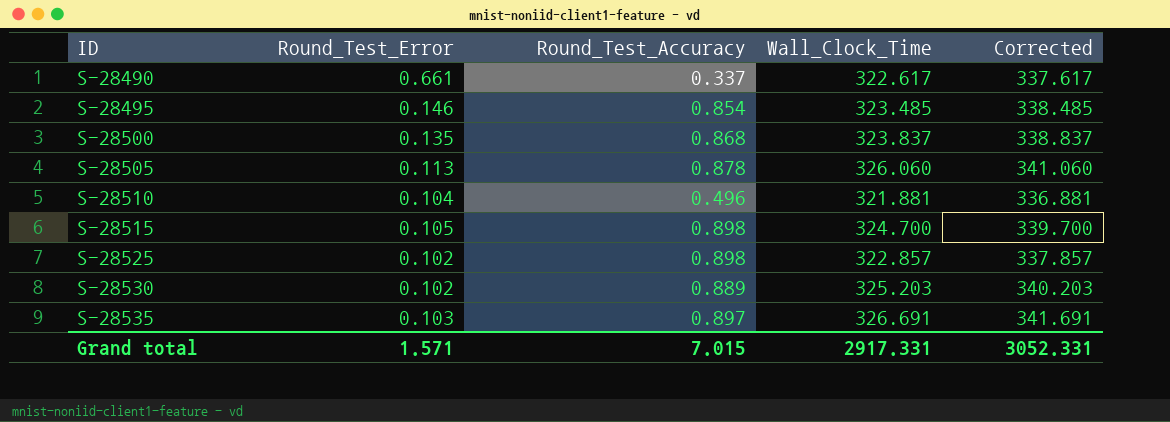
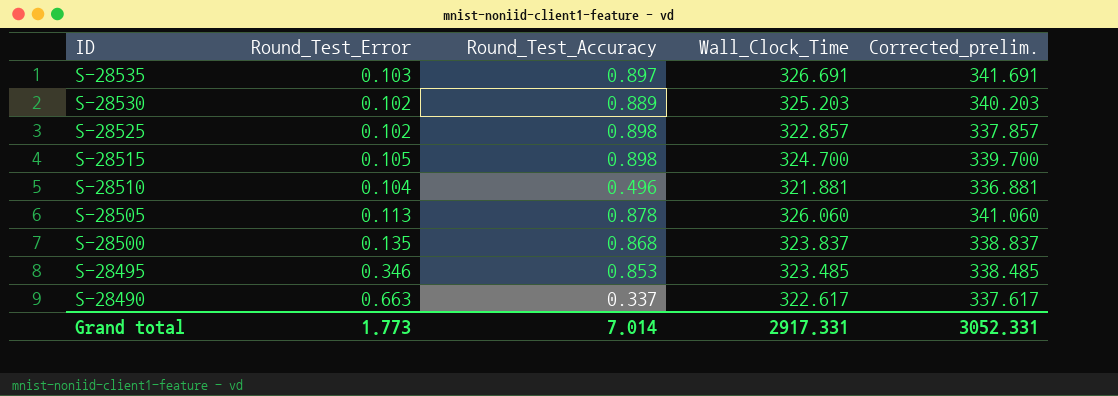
row order: ID ascending -> ID descending
column name: Corrected -> Corrected_prelim.
S-28495 | Round_Test_Error: 0.146 -> 0.346
S-28495 | Round_Test_Accuracy: 0.854 -> 0.853
S-28490 | Round_Test_Error: 0.661 -> 0.663
Grand total | Round_Test_Error: 1.571 -> 1.773
Grand total | Round_Test_Accuracy: 7.015 -> 7.014

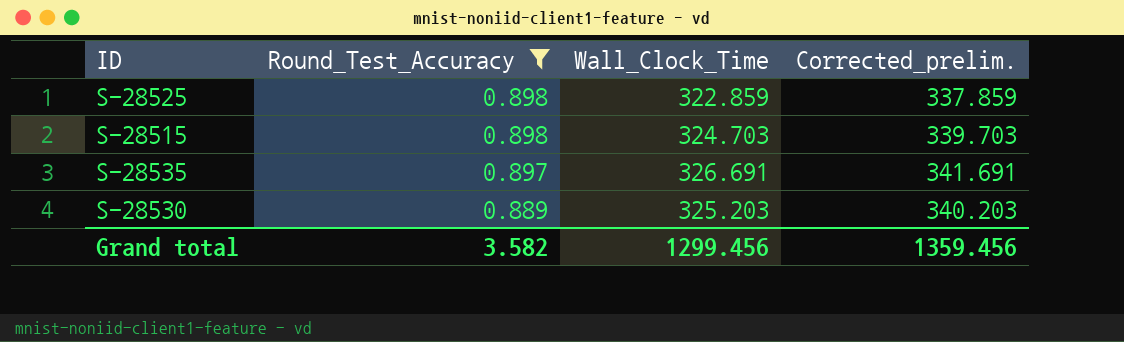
filter: none -> Round_Test_Accuracy >= 0.889
row order: ID descending -> Round_Test_Accuracy descending
column Round_Test_Error | position: 2 -> none
S-28525 | Wall_Clock_Time: 322.857 -> 322.859
S-28525 | Corrected_prelim.: 337.857 -> 337.859
S-28515 | Wall_Clock_Time: 324.700 -> 324.703
S-28515 | Corrected_prelim.: 339.700 -> 339.703
Grand total | Round_Test_Accuracy: 7.014 -> 3.582
Grand total | Wall_Clock_Time: 2917.331 -> 1299.456
Grand total | Corrected_prelim.: 3052.331 -> 1359.456

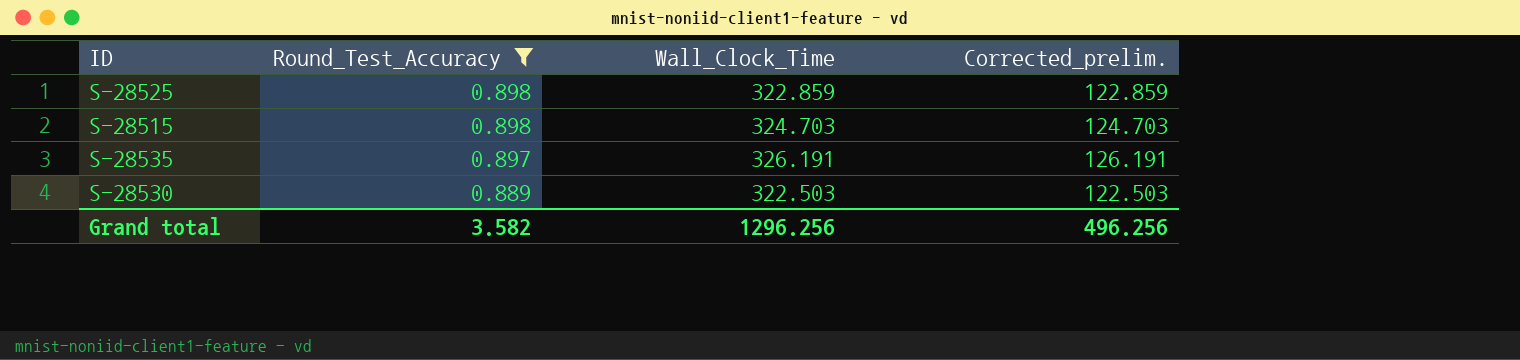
column Corrected_prelim. | formula: [Wall_Clock_Time] + 15 -> [Wall_Clock_Time] - 200
S-28535 | Wall_Clock_Time: 326.691 -> 326.191
S-28530 | Wall_Clock_Time: 325.203 -> 322.503
Grand total | Wall_Clock_Time: 1299.456 -> 1296.256
Grand total | Corrected_prelim.: 1359.456 -> 496.256

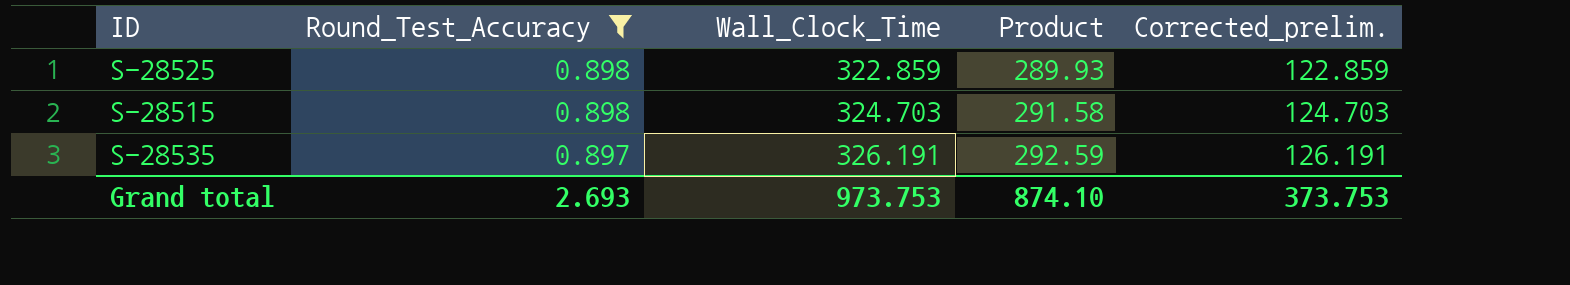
column Product | formula: none -> [Round_Test_Accuracy] * [Wall_Clock_Time]
row S-28530: 0.889 | 322.503 | 122.503 -> none
Grand total | Round_Test_Accuracy: 3.582 -> 2.693
Grand total | Wall_Clock_Time: 1296.256 -> 973.753
Grand total | Corrected_prelim.: 496.256 -> 373.753

